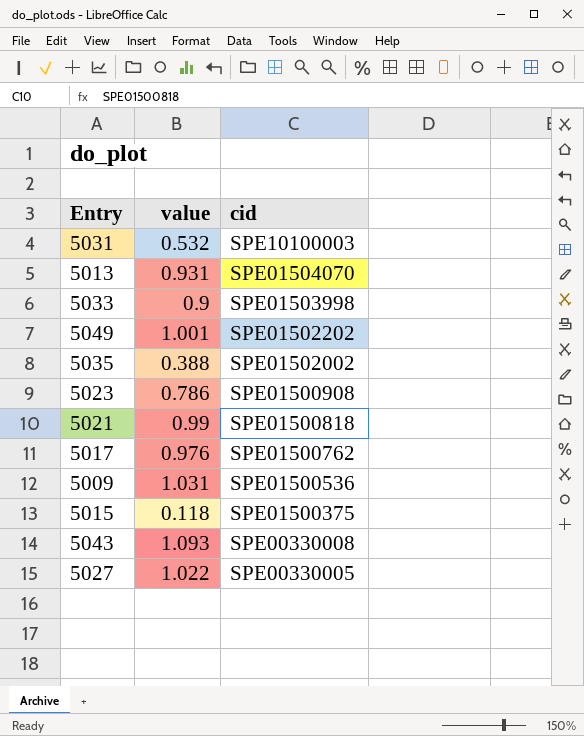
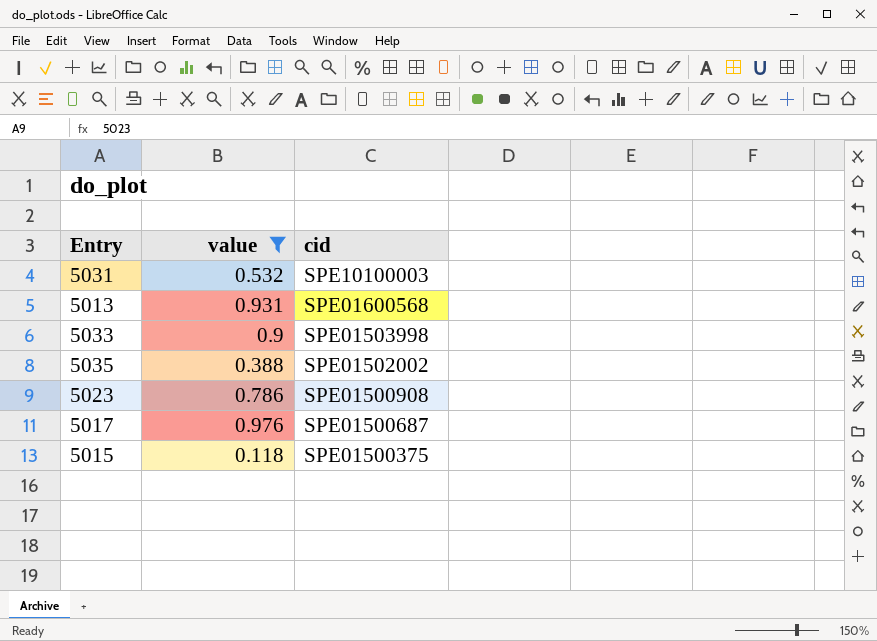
filter: none -> value <= 0.976
5013 | cid: SPE01504070 -> SPE01600568
5017 | cid: SPE01500762 -> SPE01500687

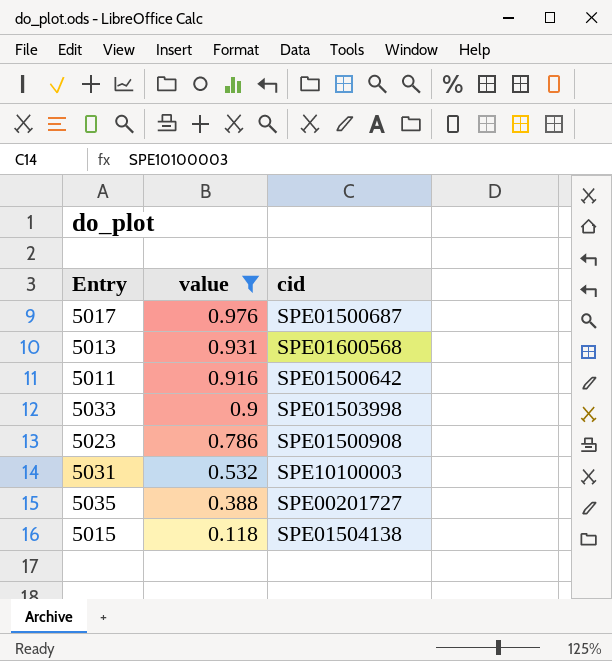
row order: cid descending -> value descending
row 5011: none -> 0.916 | SPE01500642
5035 | cid: SPE01502002 -> SPE00201727
5015 | cid: SPE01500375 -> SPE01504138

